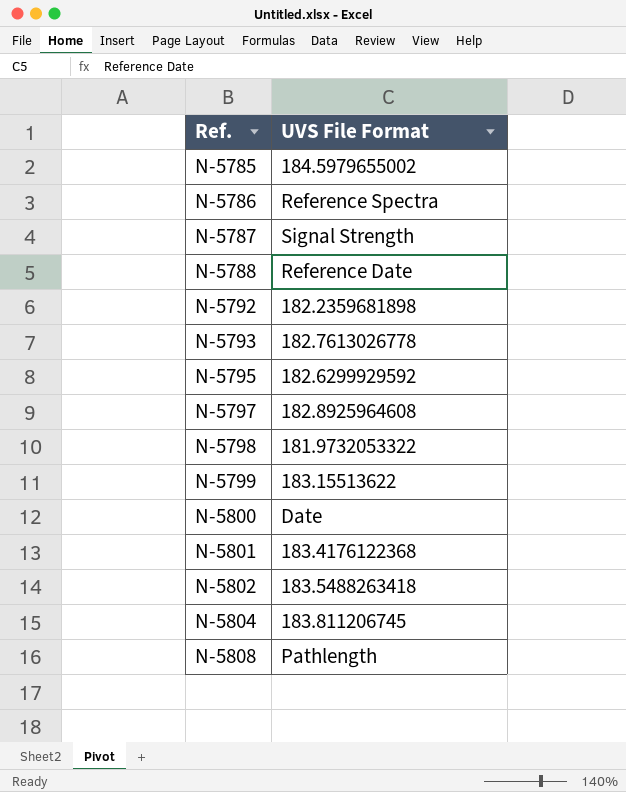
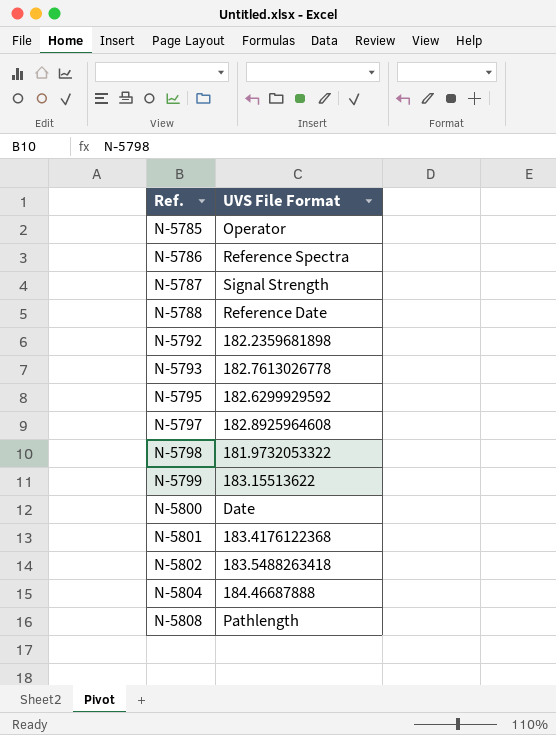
N-5785 | UVS File Format: 184.5979655002 -> Operator
N-5804 | UVS File Format: 183.811206745 -> 184.46687888

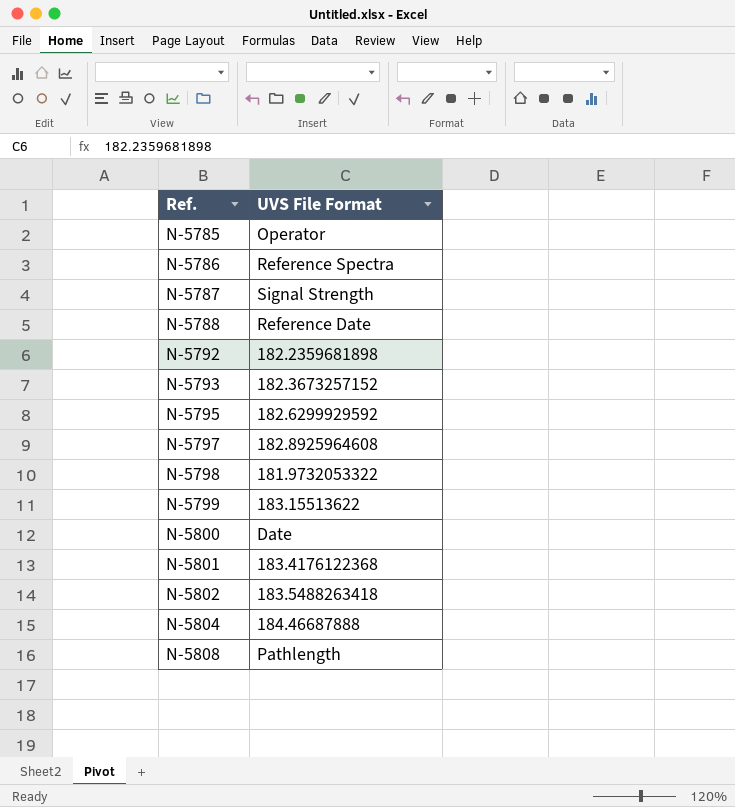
N-5793 | UVS File Format: 182.7613026778 -> 182.3673257152

